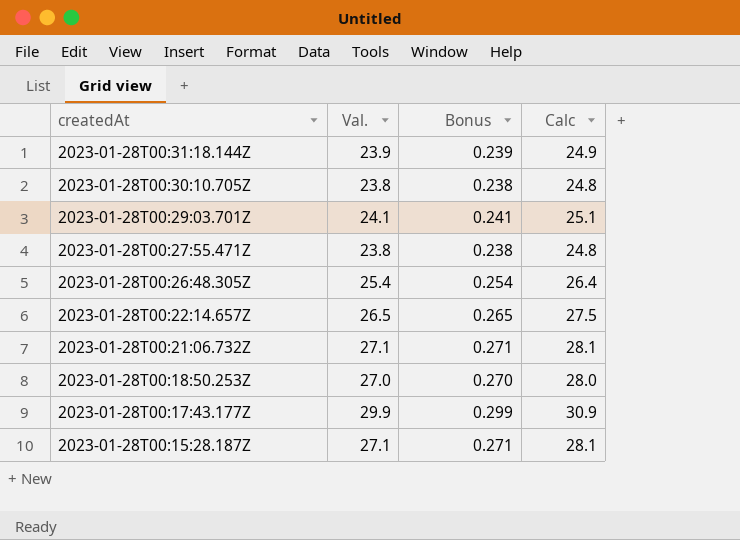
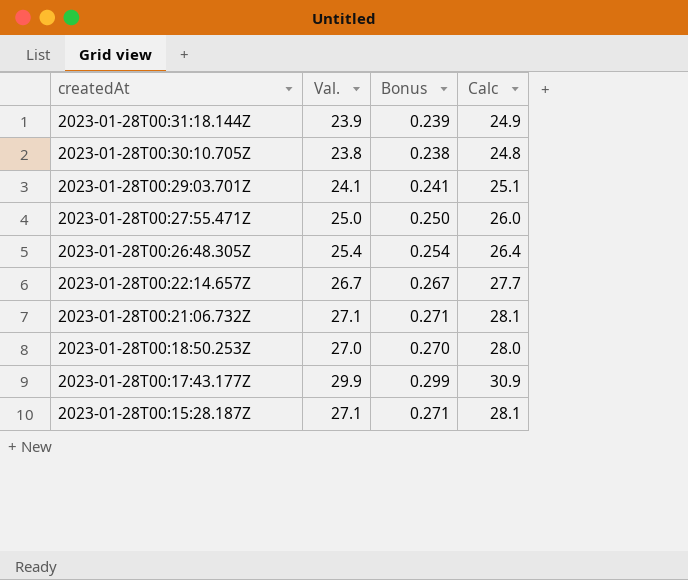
2023-01-28T00:27:55.471Z | Val.: 23.8 -> 25.0
2023-01-28T00:27:55.471Z | Bonus: 0.238 -> 0.250
2023-01-28T00:27:55.471Z | Calc: 24.8 -> 26.0
2023-01-28T00:22:14.657Z | Val.: 26.5 -> 26.7
2023-01-28T00:22:14.657Z | Bonus: 0.265 -> 0.267
2023-01-28T00:22:14.657Z | Calc: 27.5 -> 27.7

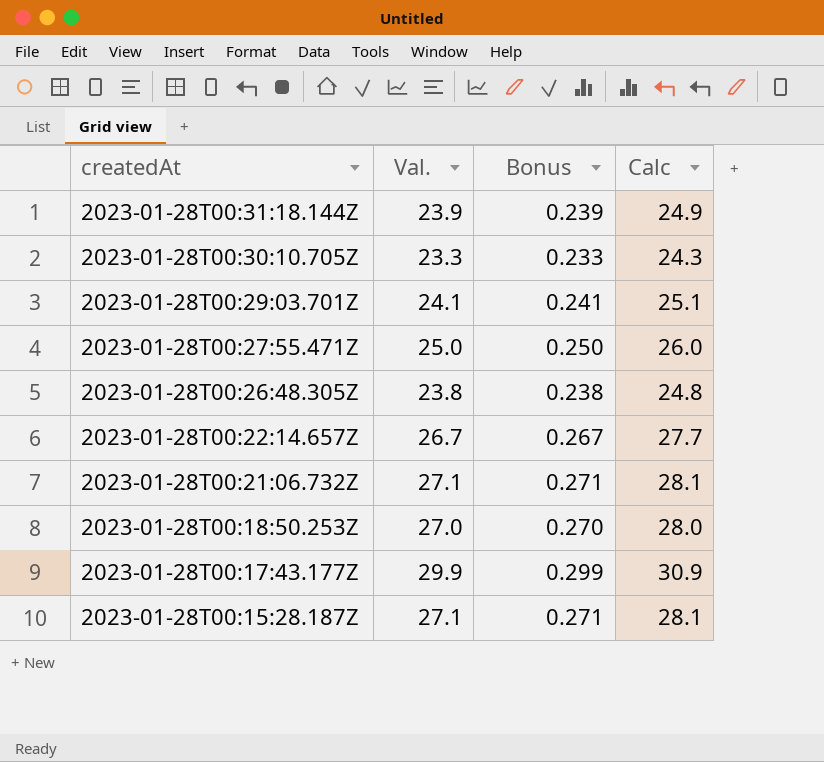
2023-01-28T00:30:10.705Z | Val.: 23.8 -> 23.3
2023-01-28T00:30:10.705Z | Bonus: 0.238 -> 0.233
2023-01-28T00:30:10.705Z | Calc: 24.8 -> 24.3
2023-01-28T00:26:48.305Z | Val.: 25.4 -> 23.8
2023-01-28T00:26:48.305Z | Bonus: 0.254 -> 0.238
2023-01-28T00:26:48.305Z | Calc: 26.4 -> 24.8

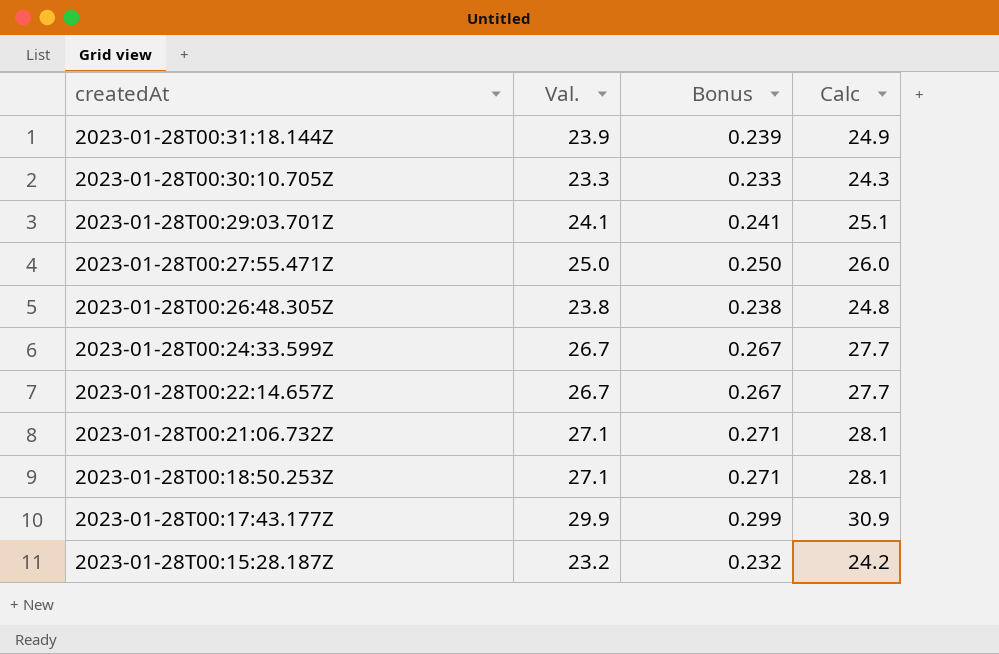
row 2023-01-28T00:24:33.599Z: none -> 26.7 | 0.267 | 27.7
2023-01-28T00:18:50.253Z | Val.: 27.0 -> 27.1
2023-01-28T00:18:50.253Z | Bonus: 0.270 -> 0.271
2023-01-28T00:18:50.253Z | Calc: 28.0 -> 28.1
2023-01-28T00:15:28.187Z | Val.: 27.1 -> 23.2
2023-01-28T00:15:28.187Z | Bonus: 0.271 -> 0.232
2023-01-28T00:15:28.187Z | Calc: 28.1 -> 24.2

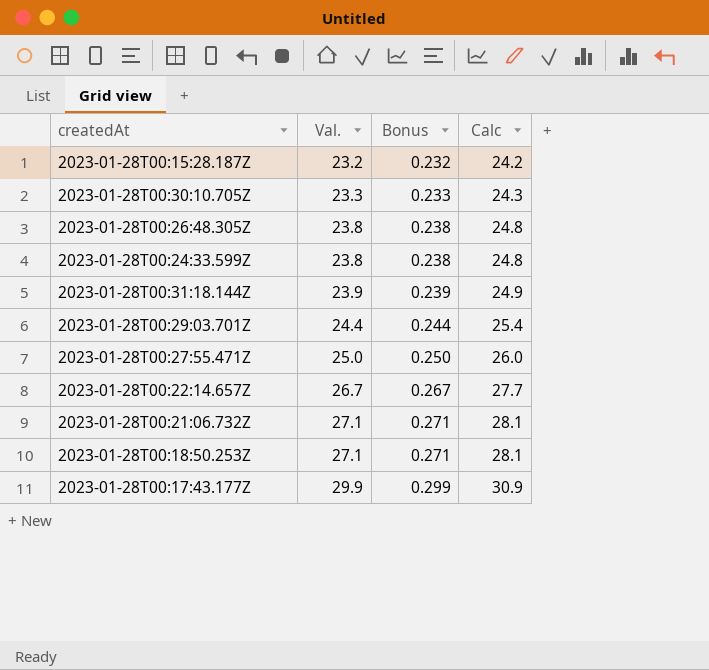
row order: createdAt descending -> Val. ascending
2023-01-28T00:24:33.599Z | Val.: 26.7 -> 23.8
2023-01-28T00:24:33.599Z | Bonus: 0.267 -> 0.238
2023-01-28T00:24:33.599Z | Calc: 27.7 -> 24.8
2023-01-28T00:29:03.701Z | Val.: 24.1 -> 24.4
2023-01-28T00:29:03.701Z | Bonus: 0.241 -> 0.244
2023-01-28T00:29:03.701Z | Calc: 25.1 -> 25.4

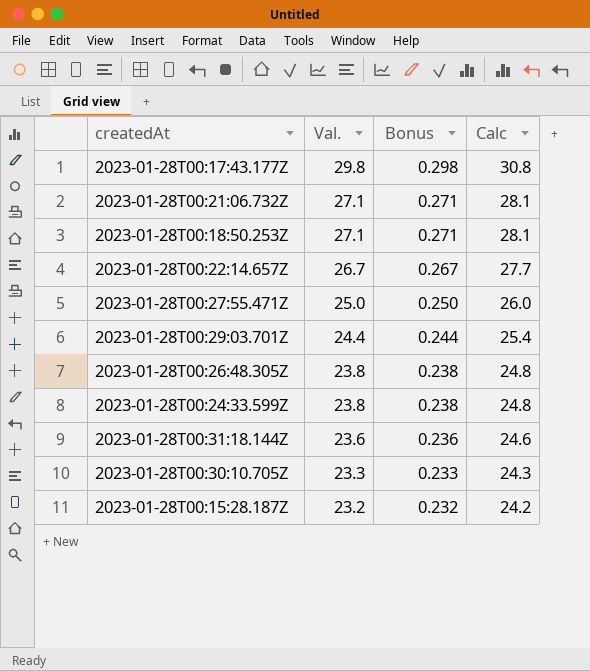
row order: Val. ascending -> Val. descending
2023-01-28T00:17:43.177Z | Val.: 29.9 -> 29.8
2023-01-28T00:17:43.177Z | Bonus: 0.299 -> 0.298
2023-01-28T00:17:43.177Z | Calc: 30.9 -> 30.8
2023-01-28T00:31:18.144Z | Val.: 23.9 -> 23.6
2023-01-28T00:31:18.144Z | Bonus: 0.239 -> 0.236
2023-01-28T00:31:18.144Z | Calc: 24.9 -> 24.6

